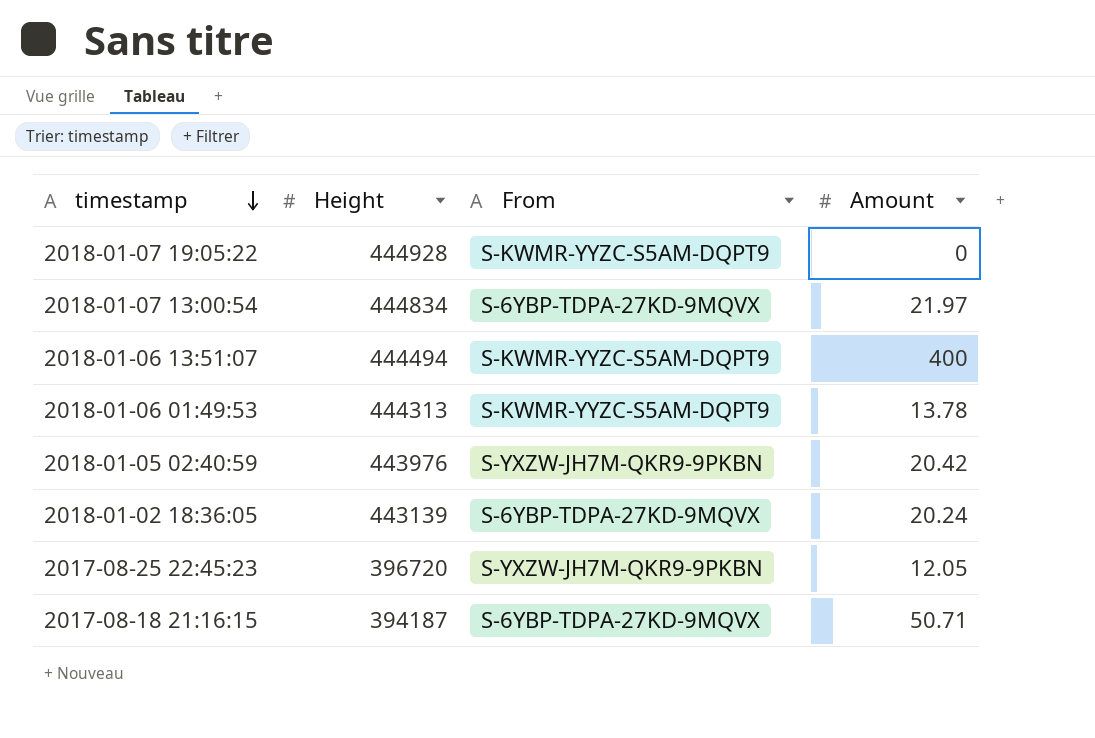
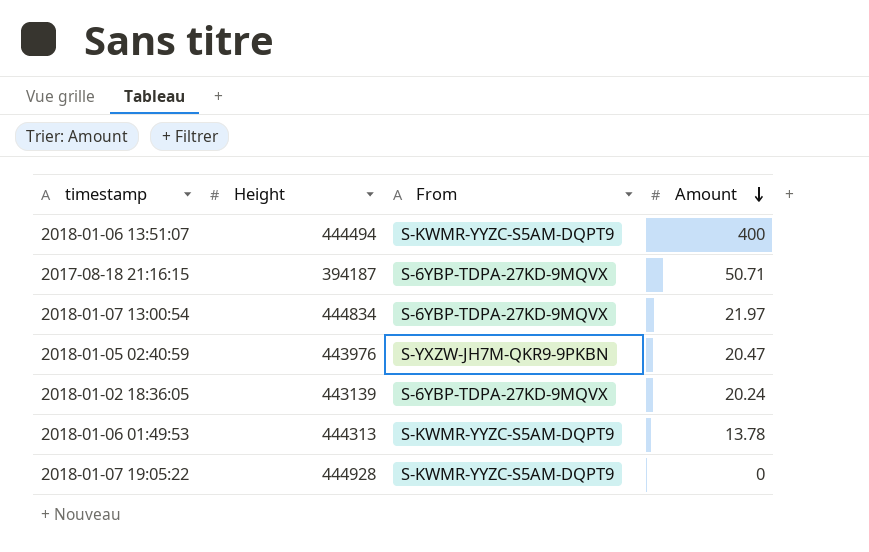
row order: timestamp descending -> Amount descending
row 2017-08-25 22:45:23: 396720 | S-YXZW-JH7M-QKR9-9PKBN | 12.05 -> none
2018-01-05 02:40:59 | Amount: 20.42 -> 20.47

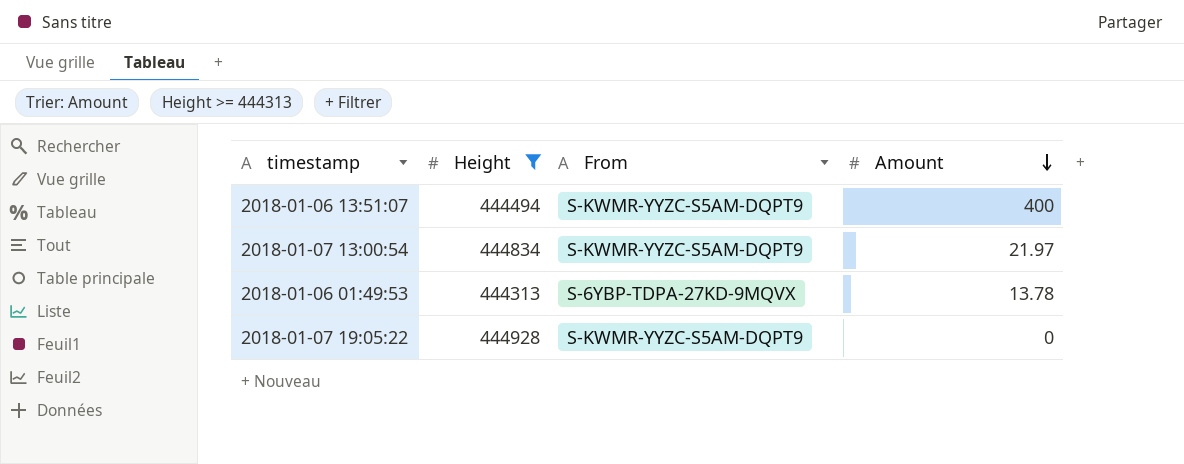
filter: none -> Height >= 444313
2018-01-07 13:00:54 | From: S-6YBP-TDPA-27KD-9MQVX -> S-KWMR-YYZC-S5AM-DQPT9
2018-01-06 01:49:53 | From: S-KWMR-YYZC-S5AM-DQPT9 -> S-6YBP-TDPA-27KD-9MQVX

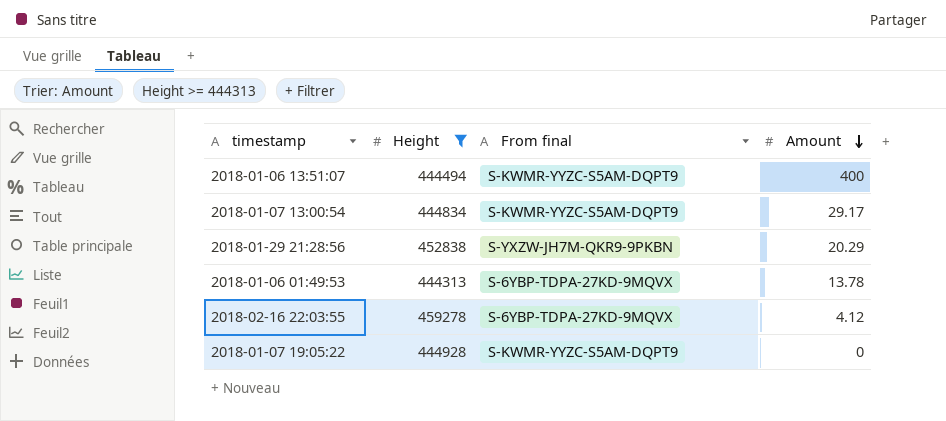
column name: From -> From final
2018-01-07 13:00:54 | Amount: 21.97 -> 29.17
row 2018-01-29 21:28:56: none -> 452838 | S-YXZW-JH7M-QKR9-9PKBN | 20.29
row 2018-02-16 22:03:55: none -> 459278 | S-6YBP-TDPA-27KD-9MQVX | 4.12

